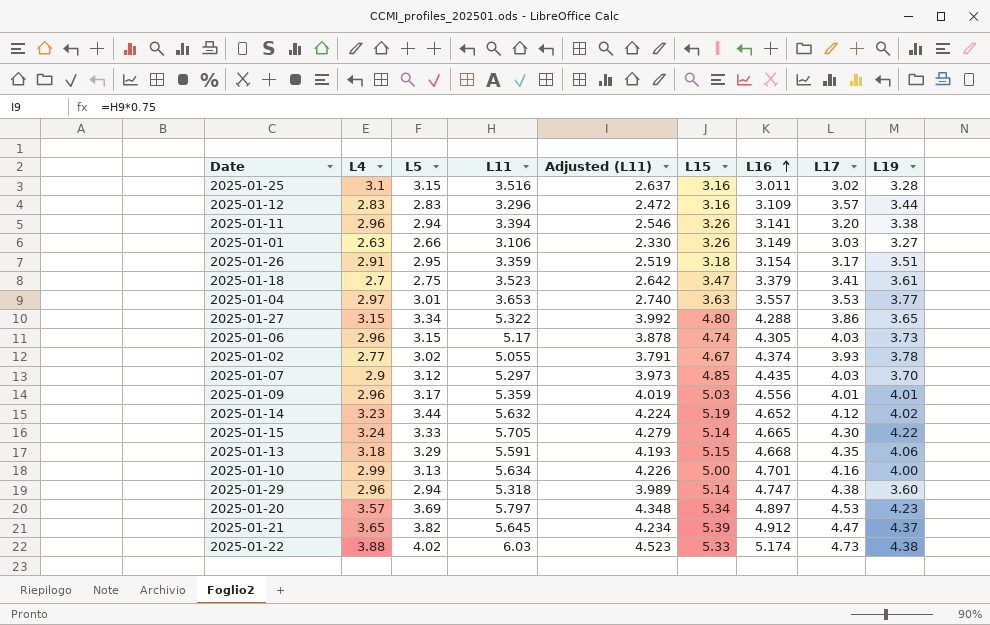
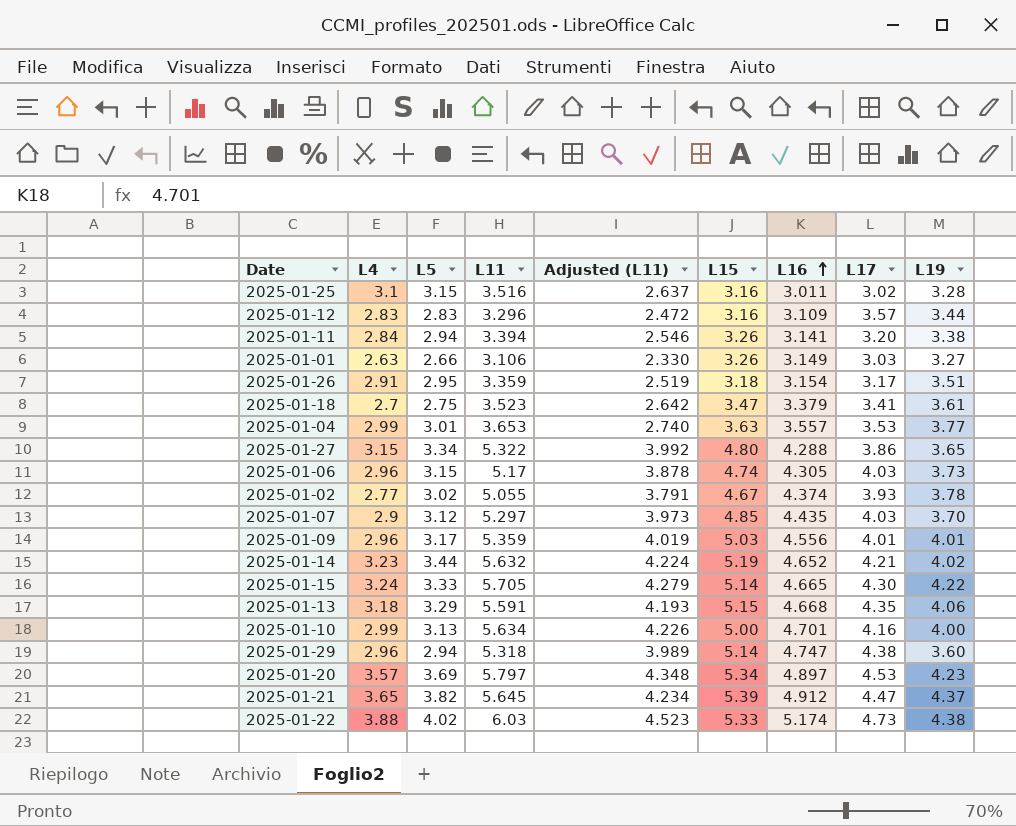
2025-01-11 | L4: 2.96 -> 2.84
2025-01-04 | L4: 2.97 -> 2.99
2025-01-14 | L17: 4.12 -> 4.21

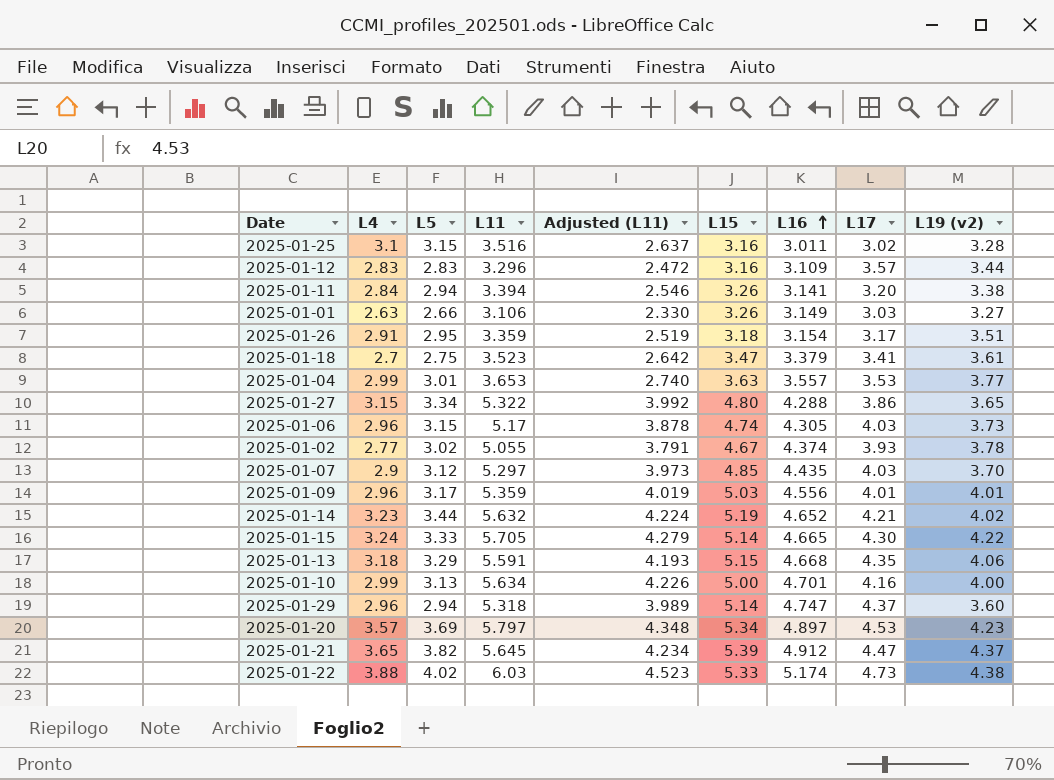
column name: L19 -> L19 (v2)
2025-01-29 | L17: 4.38 -> 4.37

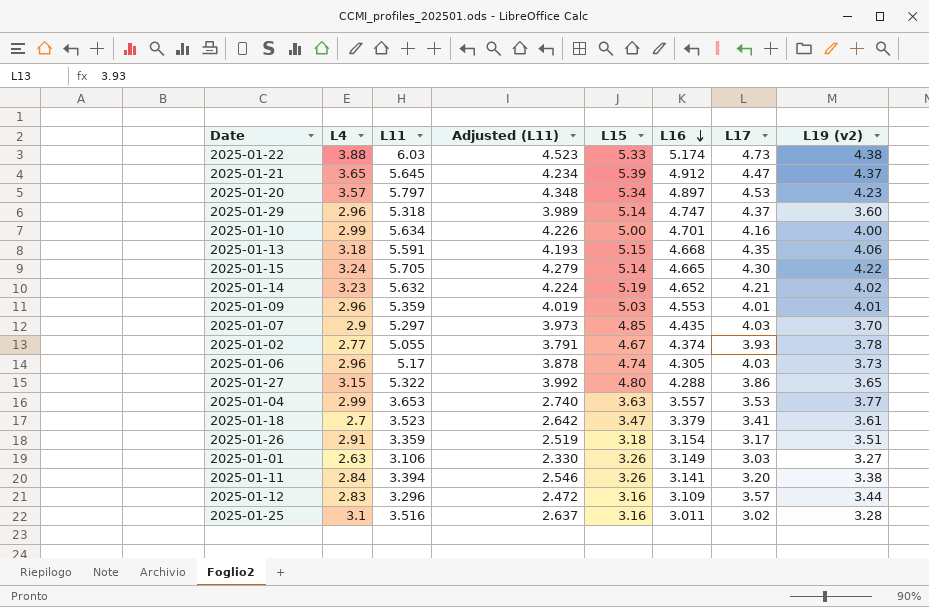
row order: L16 ascending -> L16 descending
column L5 | position: 3 -> none
2025-01-09 | L16: 4.556 -> 4.553

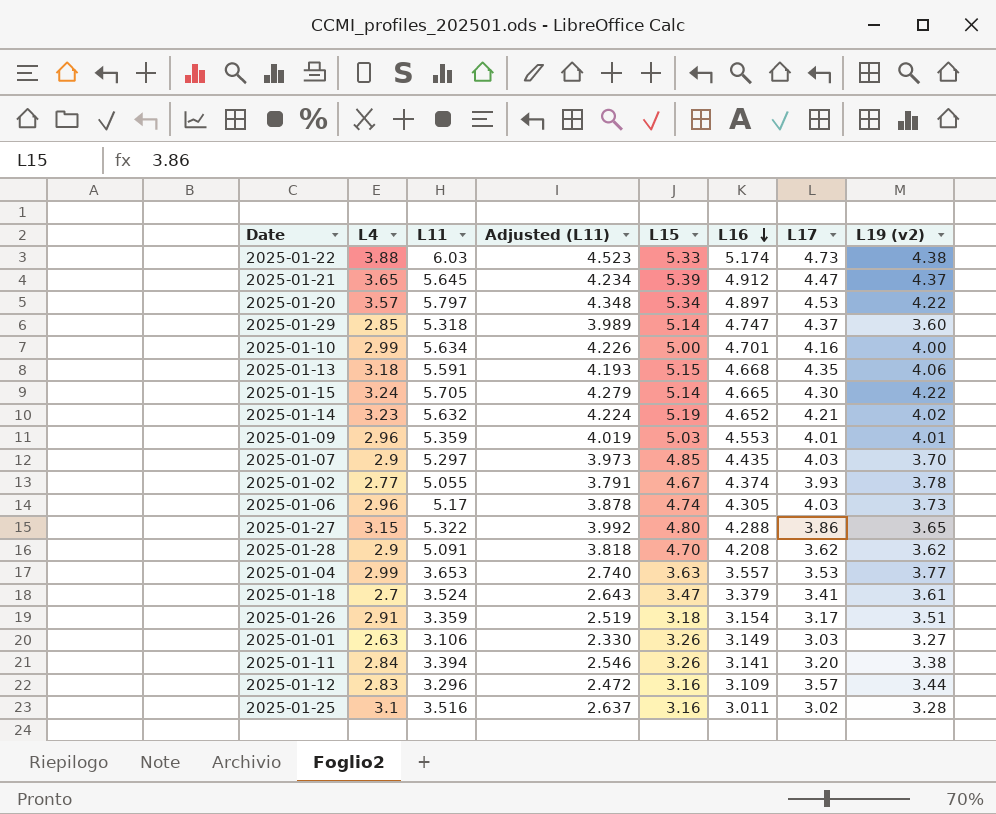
2025-01-20 | L19 (v2): 4.23 -> 4.22
2025-01-29 | L4: 2.96 -> 2.85
row 2025-01-28: none -> 2.9 | 5.091 | 3.818 | 4.70 | 4.208 | 3.62 | 3.62
2025-01-18 | L11: 3.523 -> 3.524
2025-01-18 | Adjusted (L11): 2.642 -> 2.643

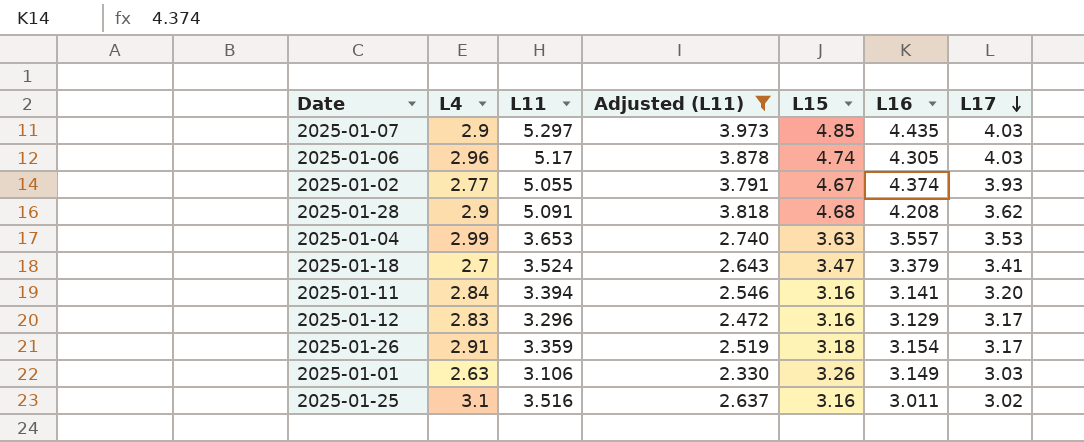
filter: none -> Adjusted (L11) <= 3.973
row order: L16 descending -> L17 descending
column L19 (v2) | position: 8 -> none
2025-01-28 | L15: 4.70 -> 4.68
2025-01-11 | L15: 3.26 -> 3.16
2025-01-12 | L16: 3.109 -> 3.129
2025-01-12 | L17: 3.57 -> 3.17

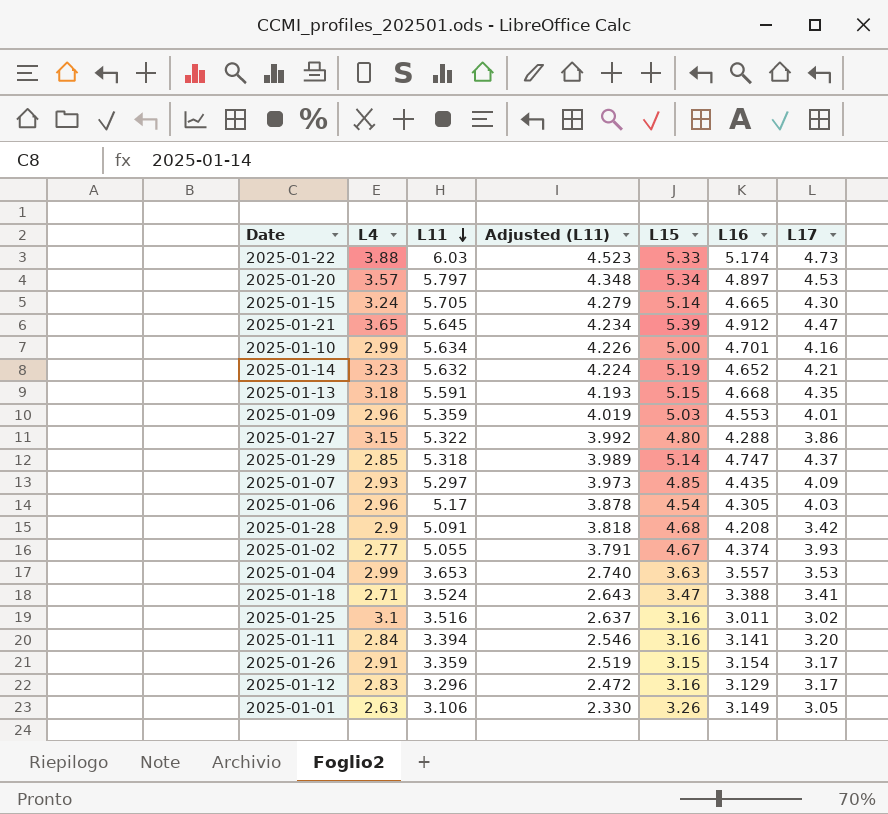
filter: Adjusted (L11) <= 3.973 -> none
row order: L17 descending -> L11 descending
2025-01-07 | L4: 2.9 -> 2.93
2025-01-07 | L17: 4.03 -> 4.09
2025-01-06 | L15: 4.74 -> 4.54
2025-01-28 | L17: 3.62 -> 3.42
2025-01-18 | L4: 2.7 -> 2.71
2025-01-18 | L16: 3.379 -> 3.388
2025-01-26 | L15: 3.18 -> 3.15
2025-01-01 | L17: 3.03 -> 3.05

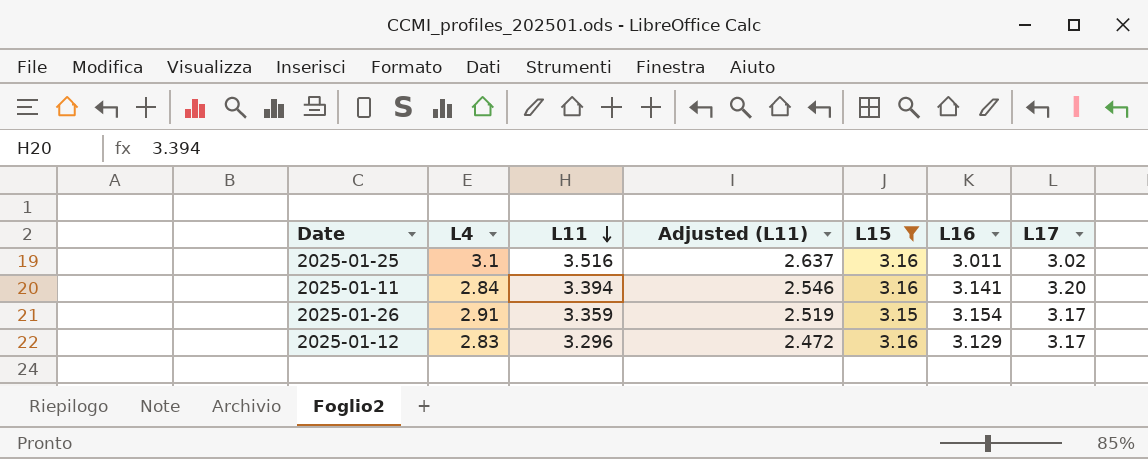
filter: none -> L15 <= 3.16

